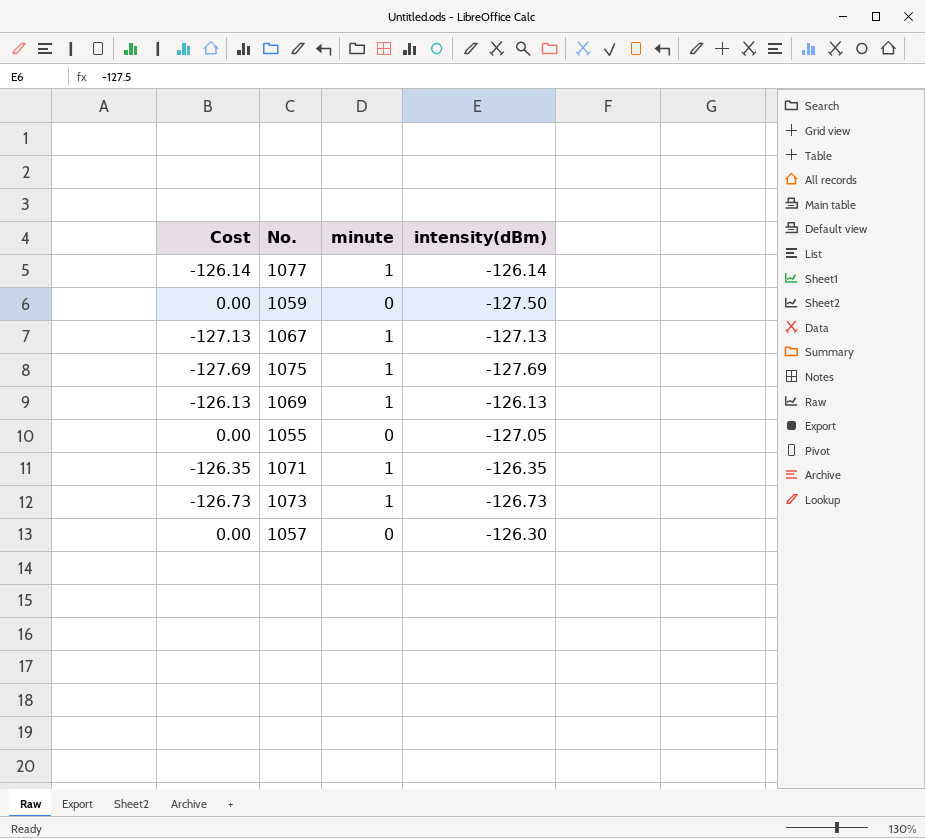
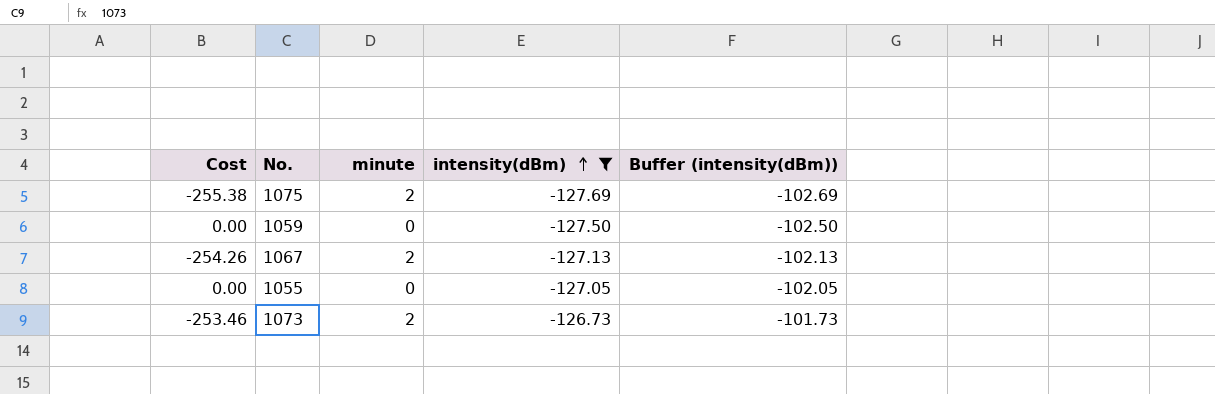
filter: none -> intensity(dBm) <= -126.73
row order: none -> intensity(dBm) ascending
column Buffer (intensity(dBm)) | formula: none -> [intensity(dBm)] + 25
1075 | Cost: -127.69 -> -255.38
1075 | minute: 1 -> 2
1067 | Cost: -127.13 -> -254.26
1067 | minute: 1 -> 2
1073 | Cost: -126.73 -> -253.46
1073 | minute: 1 -> 2

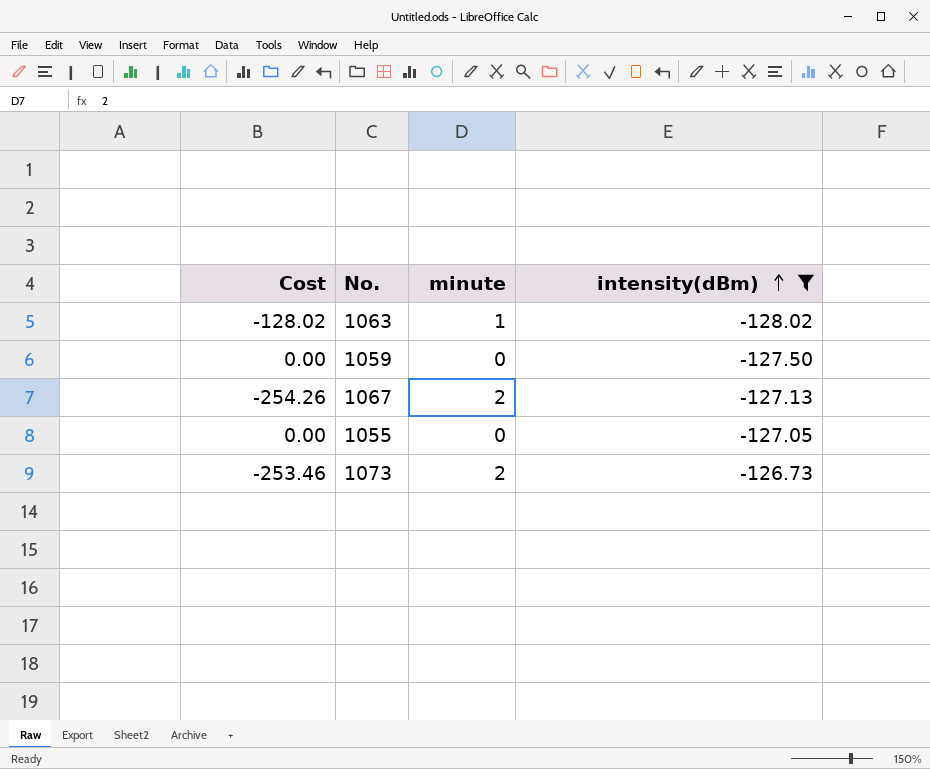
column Buffer (intensity(dBm)) | formula: [intensity(dBm)] + 25 -> none
row 1075: -255.38 | 2 | -127.69 | -102.69 -> none
row 1063: none -> -128.02 | 1 | -128.02

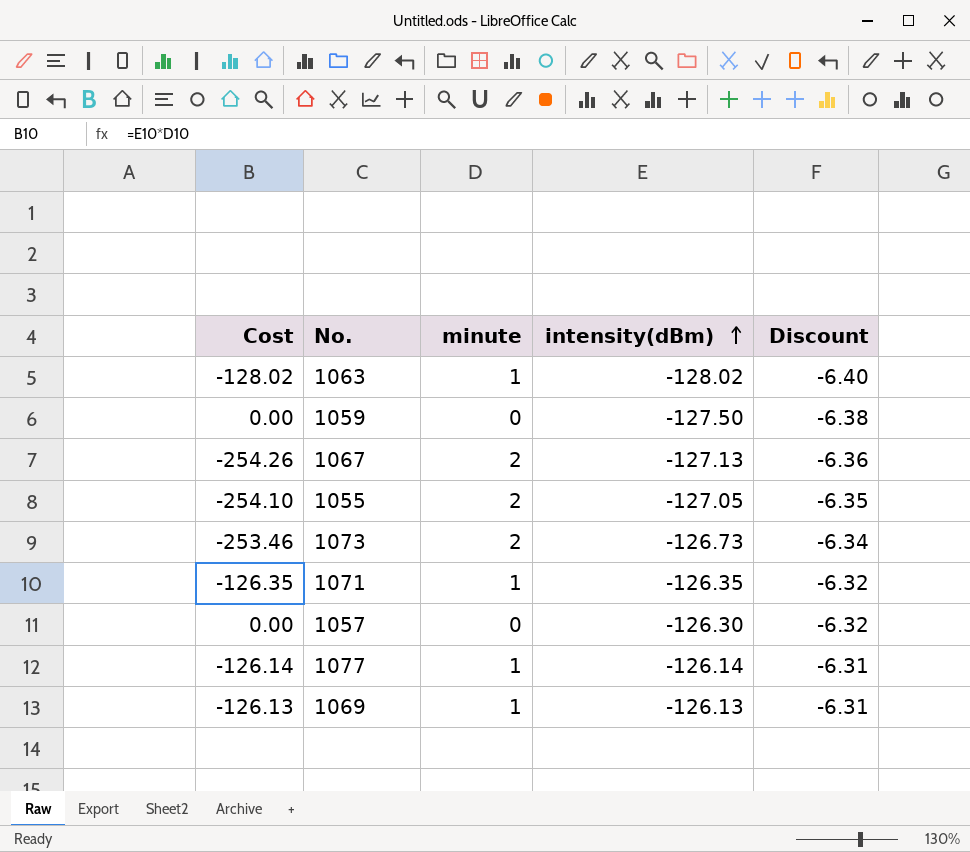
filter: intensity(dBm) <= -126.73 -> none
column Discount | formula: none -> [intensity(dBm)] * 0.05
1055 | Cost: 0.00 -> -254.10
1055 | minute: 0 -> 2

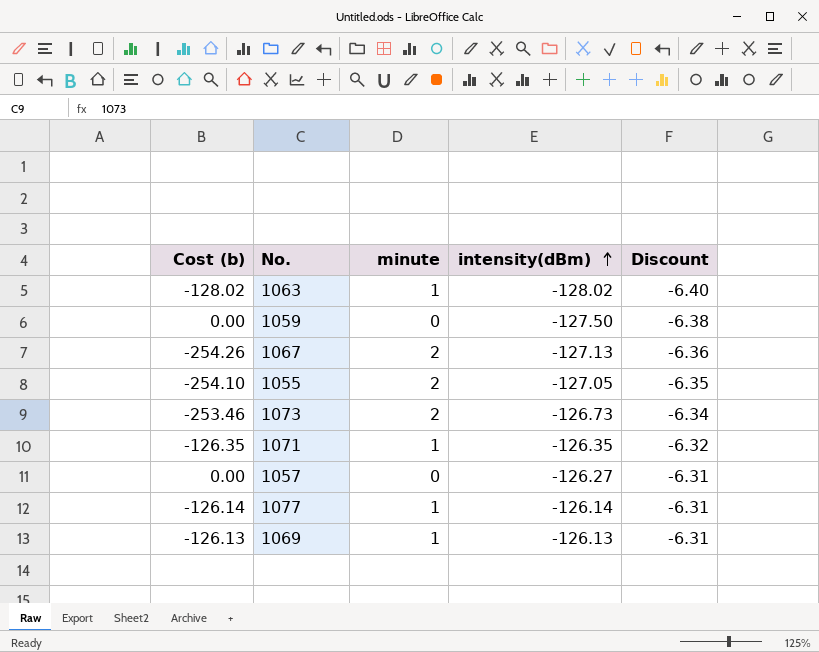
column name: Cost -> Cost (b)
1057 | intensity(dBm): -126.30 -> -126.27
1057 | Discount: -6.32 -> -6.31

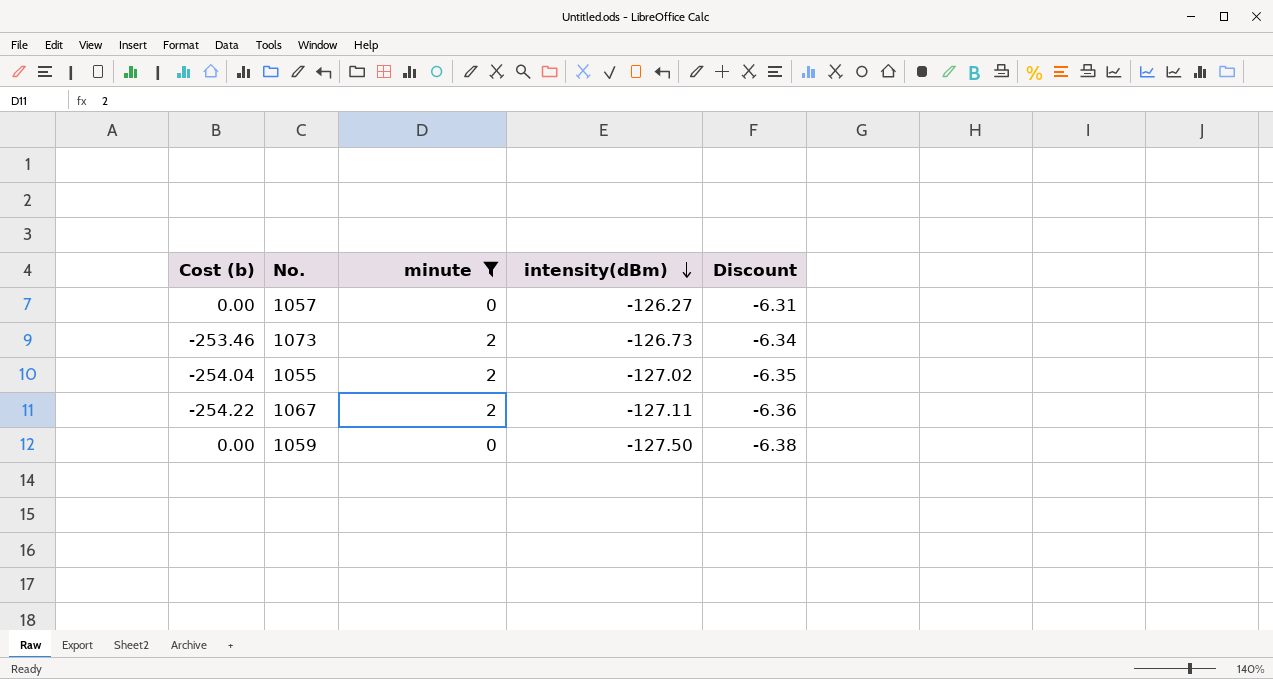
filter: none -> minute != 1
row order: intensity(dBm) ascending -> intensity(dBm) descending
1055 | Cost (b): -254.10 -> -254.04
1055 | intensity(dBm): -127.05 -> -127.02
1067 | Cost (b): -254.26 -> -254.22
1067 | intensity(dBm): -127.13 -> -127.11

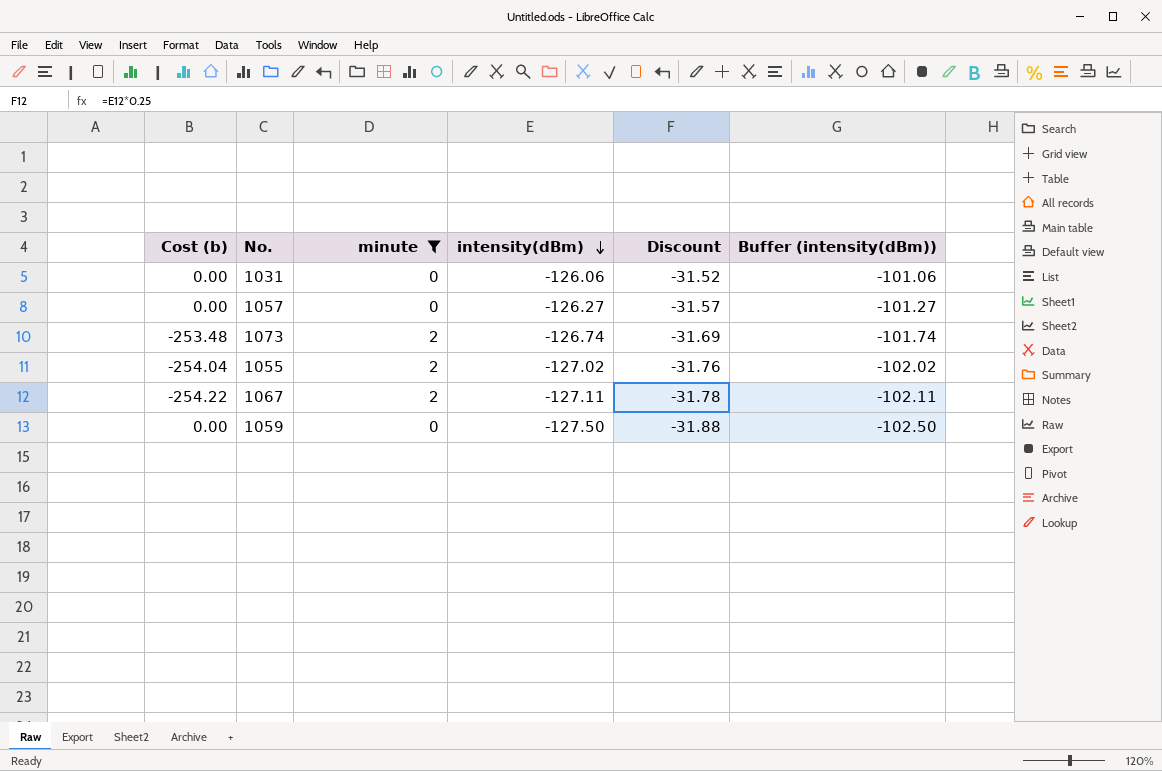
column Discount | formula: [intensity(dBm)] * 0.05 -> [intensity(dBm)] * 0.25
column Buffer (intensity(dBm)) | formula: none -> [intensity(dBm)] + 25
row 1031: none -> 0.00 | 0 | -126.06 | -31.52 | -101.06
1073 | Cost (b): -253.46 -> -253.48
1073 | intensity(dBm): -126.73 -> -126.74

